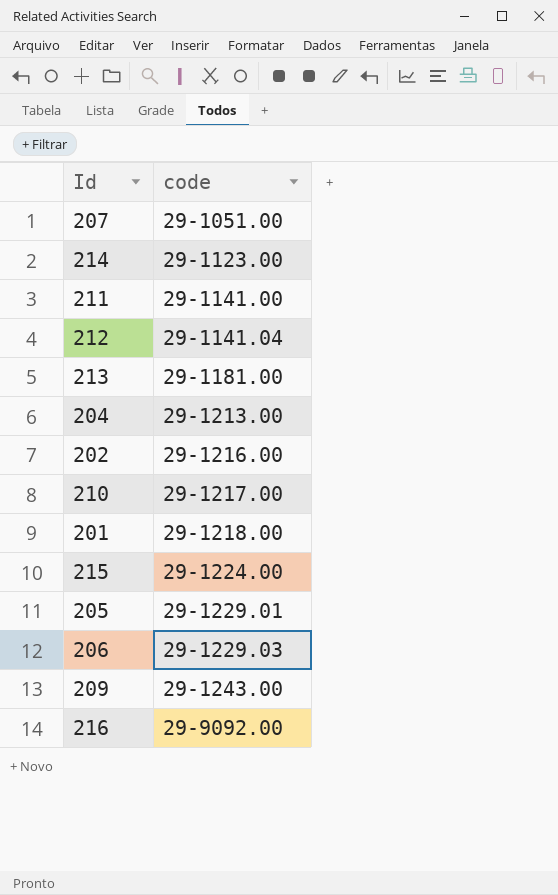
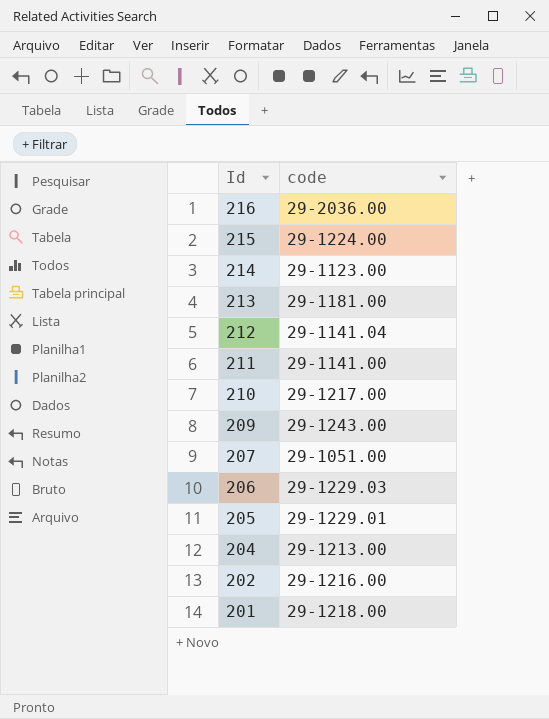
row order: code ascending -> Id descending
216 | code: 29-9092.00 -> 29-2036.00

